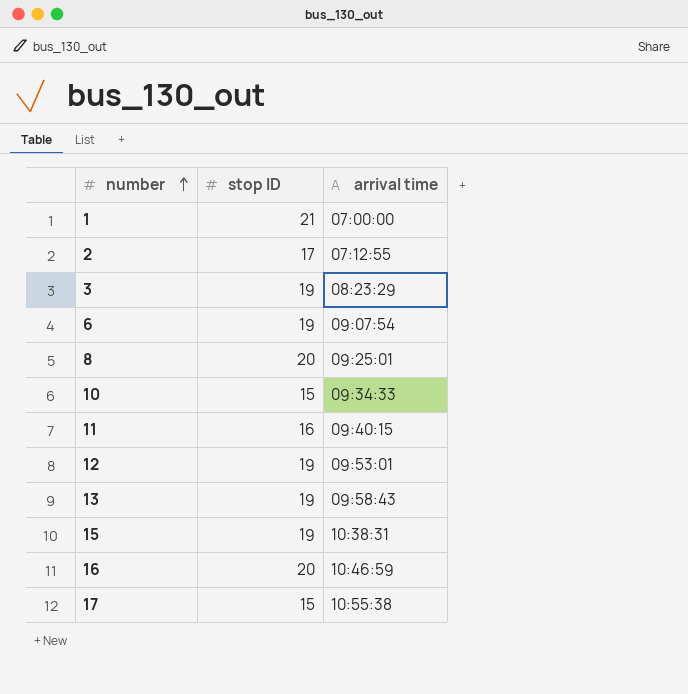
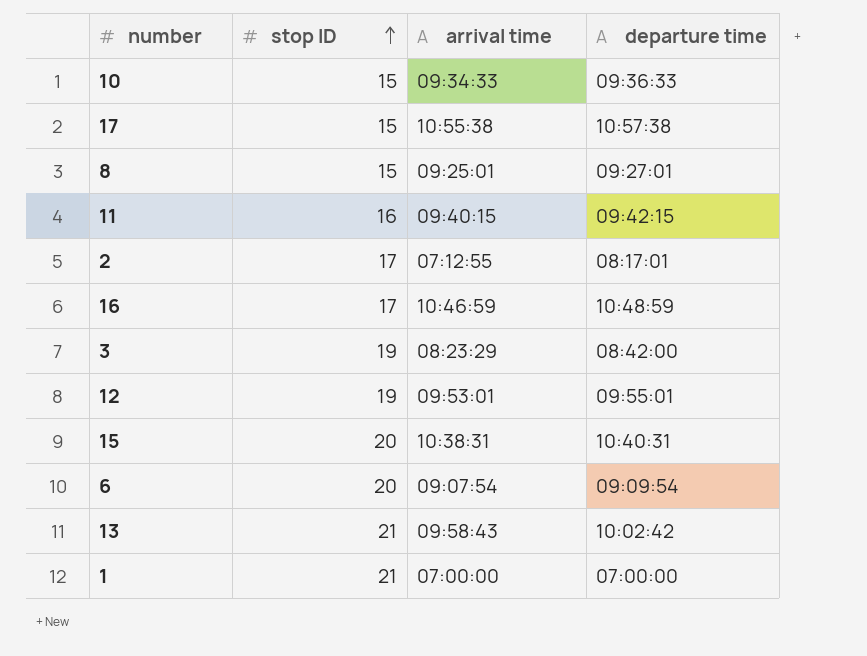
row order: number ascending -> stop ID ascending
column departure time | position: none -> 4
8 | stop ID: 20 -> 15
16 | stop ID: 20 -> 17
15 | stop ID: 19 -> 20
6 | stop ID: 19 -> 20
13 | stop ID: 19 -> 21

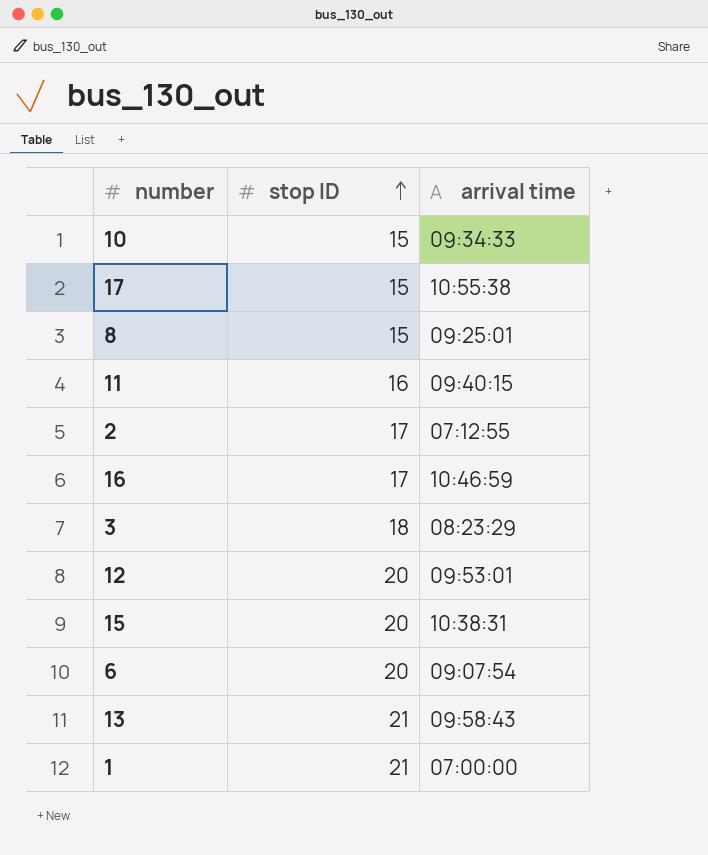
column departure time | position: 4 -> none
3 | stop ID: 19 -> 18
12 | stop ID: 19 -> 20

